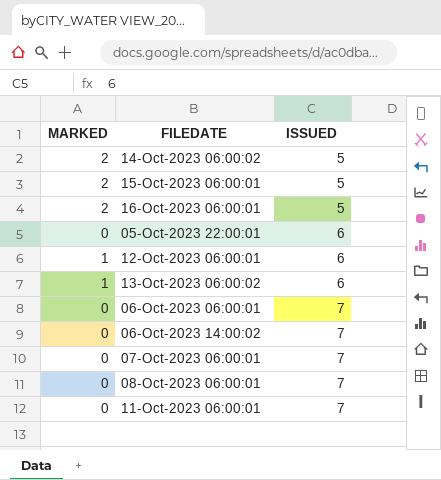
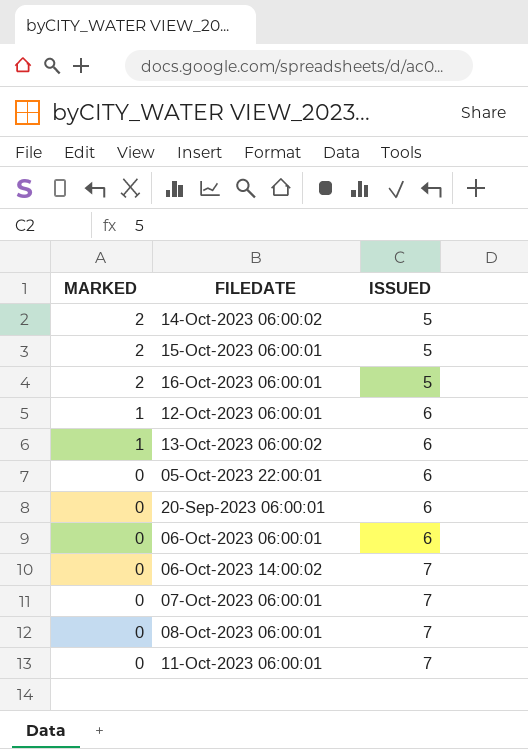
row order: ISSUED ascending -> MARKED descending
row 20-Sep-2023 06:00:01: none -> 0 | 6
06-Oct-2023 06:00:01 | ISSUED: 7 -> 6

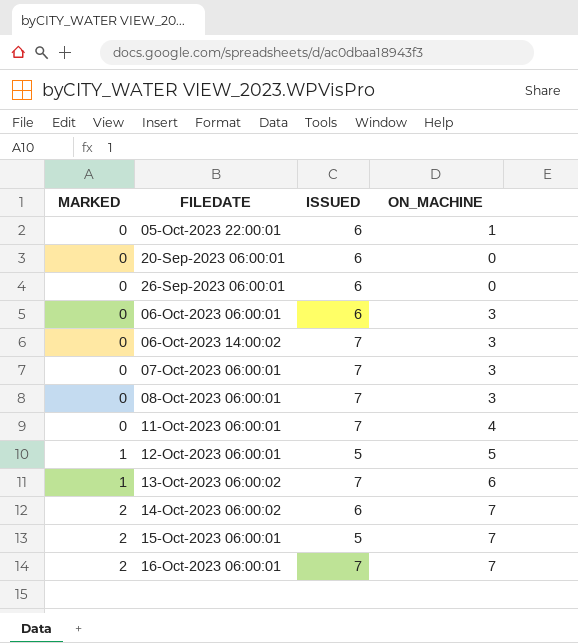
row order: MARKED descending -> MARKED ascending
column ON_MACHINE | position: none -> 4
row 26-Sep-2023 06:00:01: none -> 0 | 6 | 0
12-Oct-2023 06:00:01 | ISSUED: 6 -> 5
13-Oct-2023 06:00:02 | ISSUED: 6 -> 7
14-Oct-2023 06:00:02 | ISSUED: 5 -> 6
16-Oct-2023 06:00:01 | ISSUED: 5 -> 7

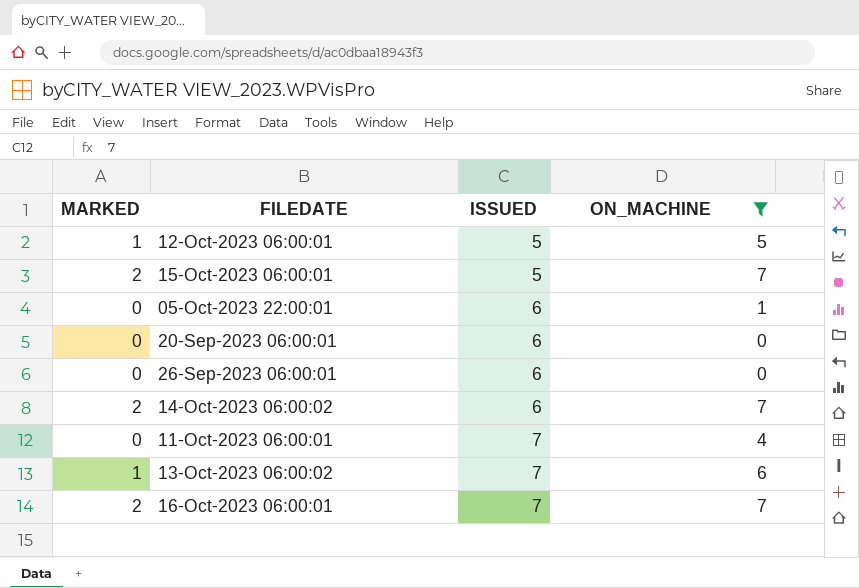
filter: none -> ON_MACHINE != 3
row order: MARKED ascending -> ISSUED ascending

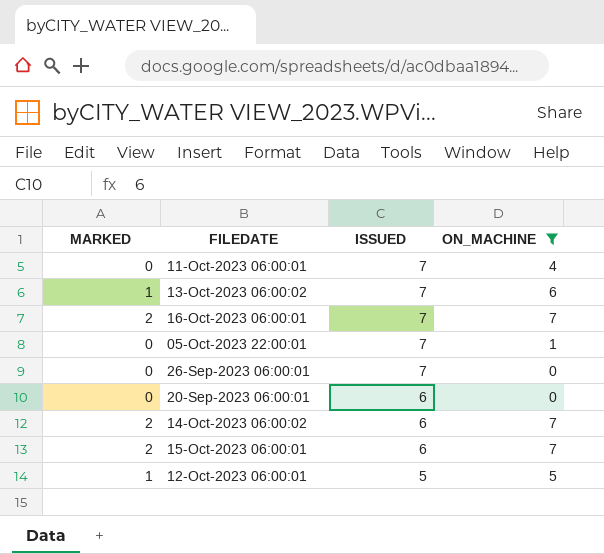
row order: ISSUED ascending -> ISSUED descending
05-Oct-2023 22:00:01 | ISSUED: 6 -> 7
26-Sep-2023 06:00:01 | ISSUED: 6 -> 7
15-Oct-2023 06:00:01 | ISSUED: 5 -> 6

